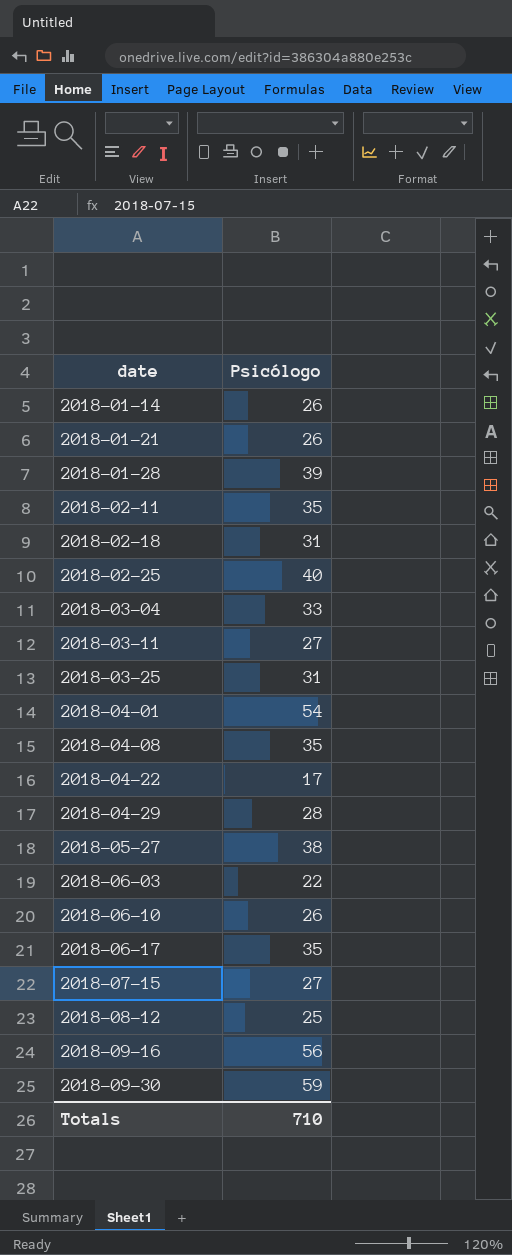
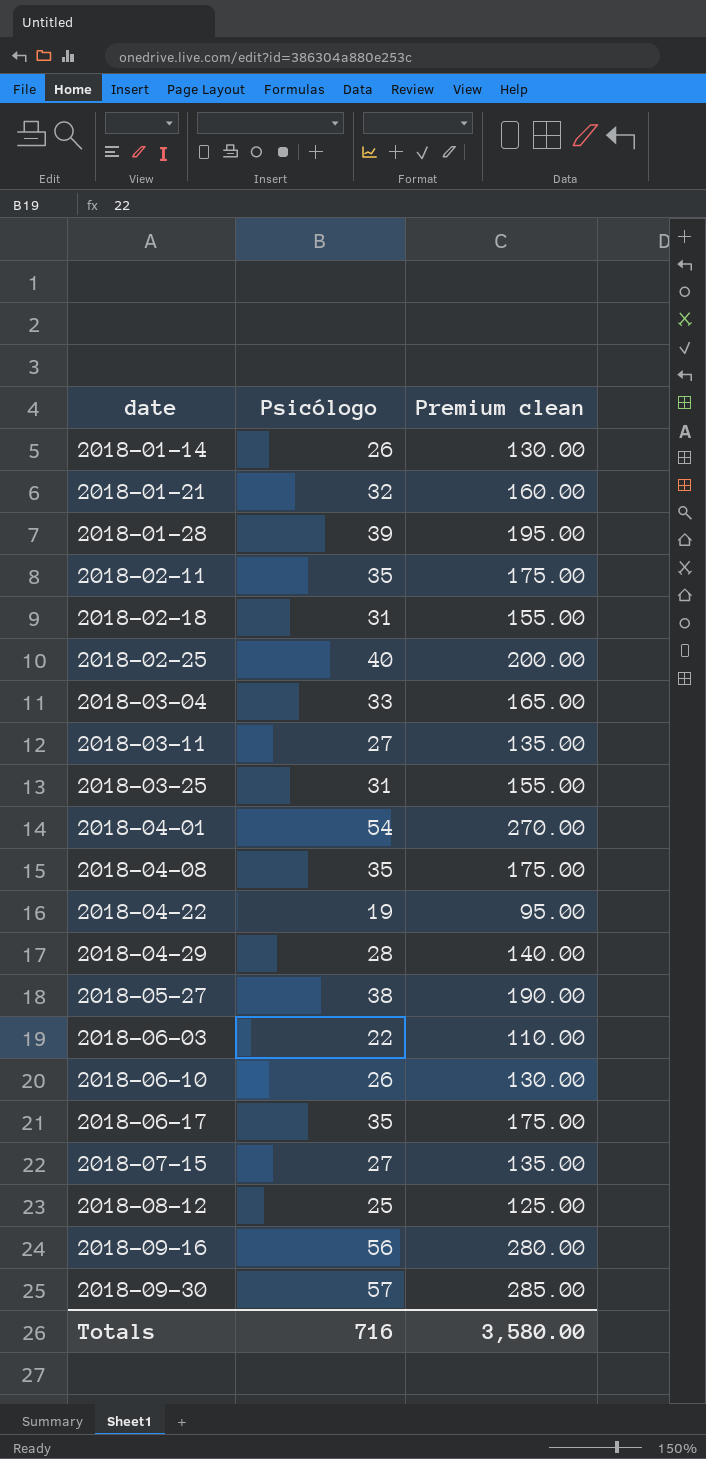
column Premium clean | formula: none -> [Psicólogo] * 5
2018-01-21 | Psicólogo: 26 -> 32
2018-04-22 | Psicólogo: 17 -> 19
2018-09-30 | Psicólogo: 59 -> 57
Totals | Psicólogo: 710 -> 716

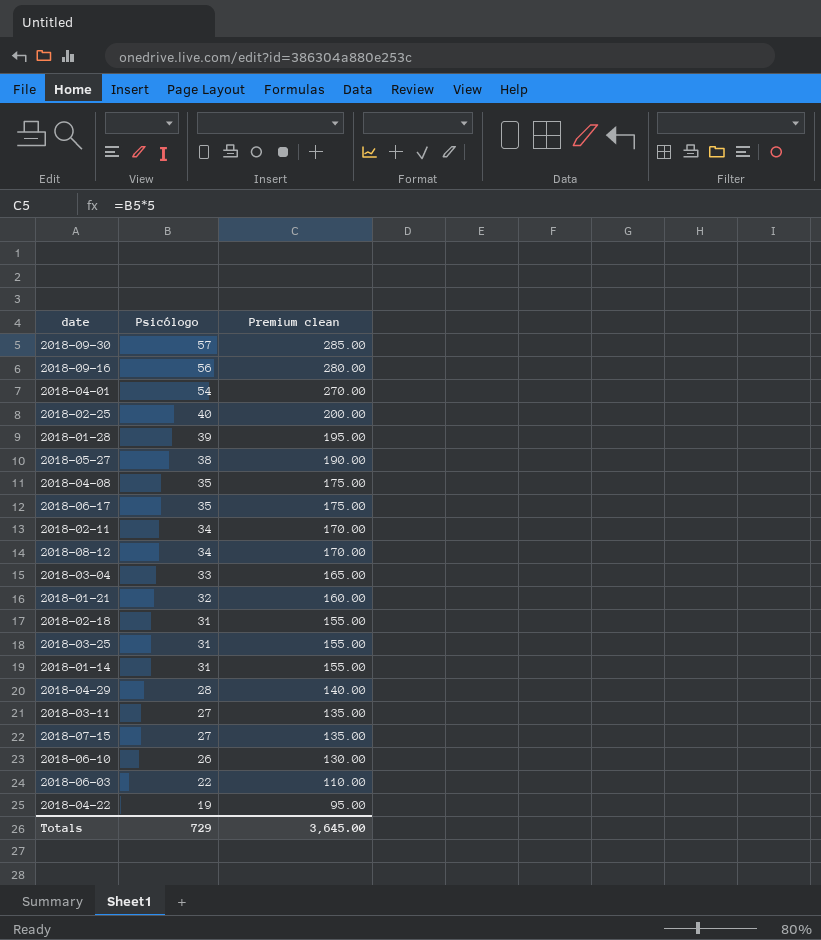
row order: date ascending -> Psicólogo descending
2018-02-11 | Psicólogo: 35 -> 34
2018-02-11 | Premium clean: 175.00 -> 170.00
2018-08-12 | Psicólogo: 25 -> 34
2018-08-12 | Premium clean: 125.00 -> 170.00
2018-01-14 | Psicólogo: 26 -> 31
2018-01-14 | Premium clean: 130.00 -> 155.00
Totals | Psicólogo: 716 -> 729
Totals | Premium clean: 3,580.00 -> 3,645.00

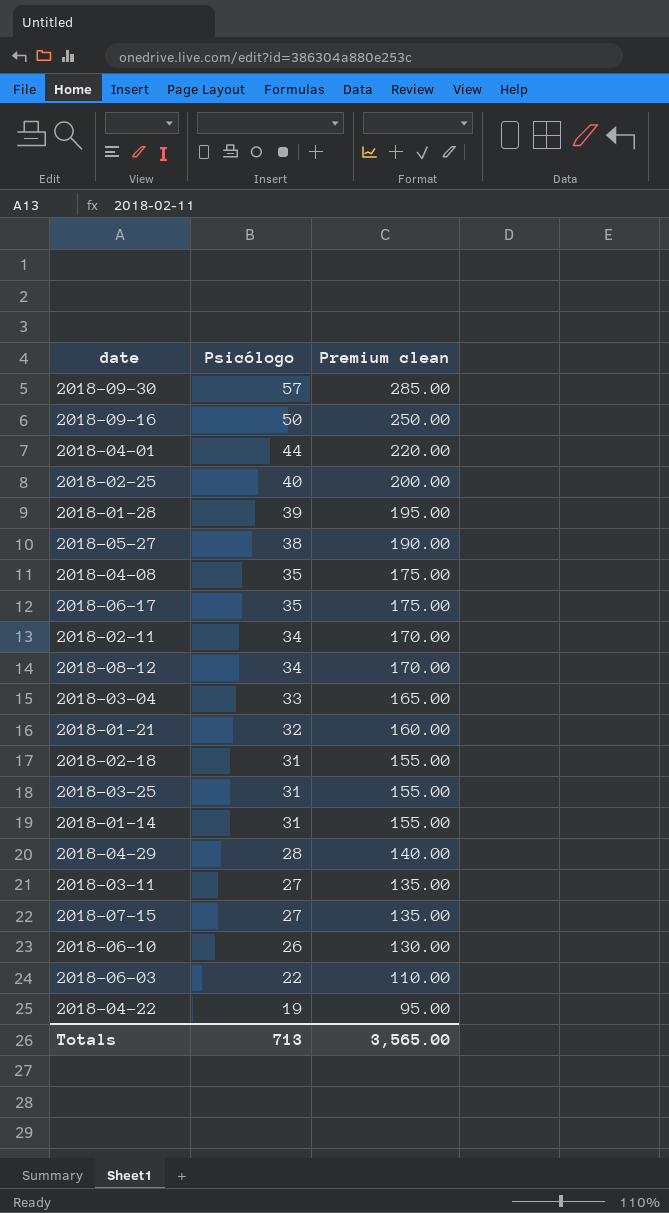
2018-09-16 | Psicólogo: 56 -> 50
2018-09-16 | Premium clean: 280.00 -> 250.00
2018-04-01 | Psicólogo: 54 -> 44
2018-04-01 | Premium clean: 270.00 -> 220.00
Totals | Psicólogo: 729 -> 713
Totals | Premium clean: 3,645.00 -> 3,565.00

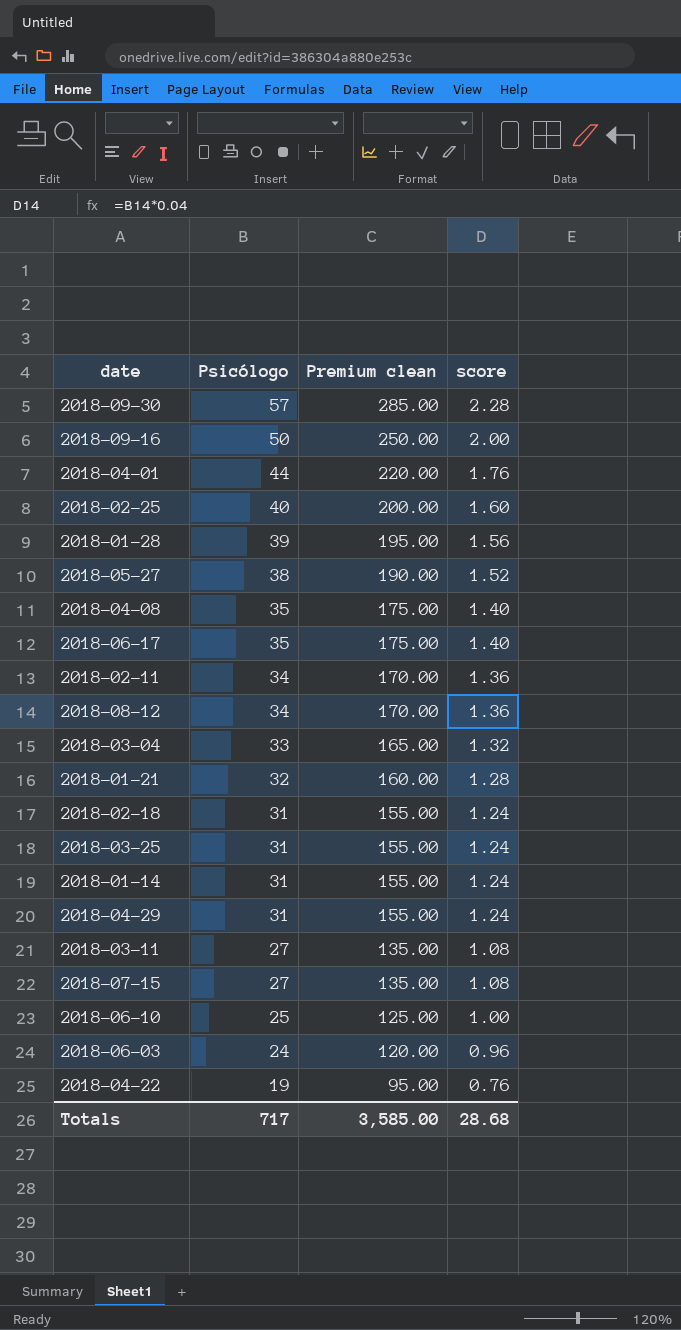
column score | formula: none -> [Psicólogo] * 0.04
2018-04-29 | Psicólogo: 28 -> 31
2018-04-29 | Premium clean: 140.00 -> 155.00
2018-06-10 | Psicólogo: 26 -> 25
2018-06-10 | Premium clean: 130.00 -> 125.00
2018-06-03 | Psicólogo: 22 -> 24
2018-06-03 | Premium clean: 110.00 -> 120.00
Totals | Psicólogo: 713 -> 717
Totals | Premium clean: 3,565.00 -> 3,585.00

